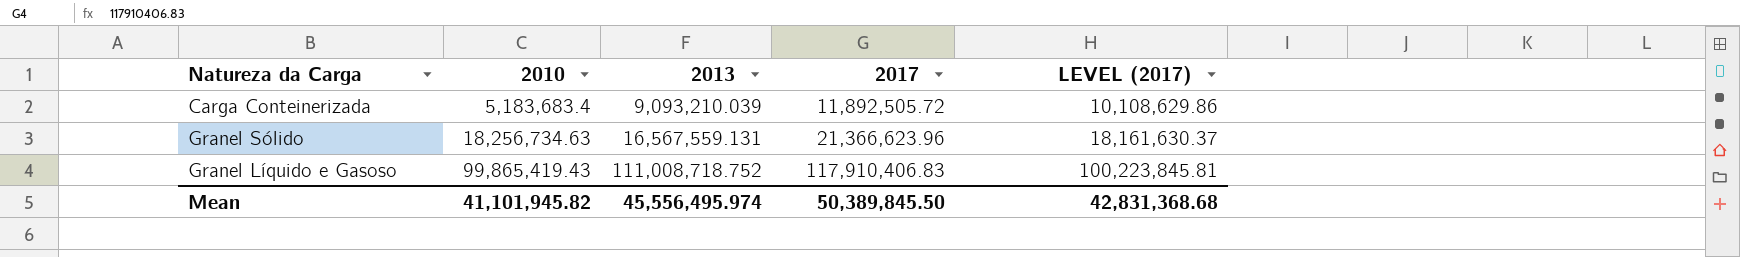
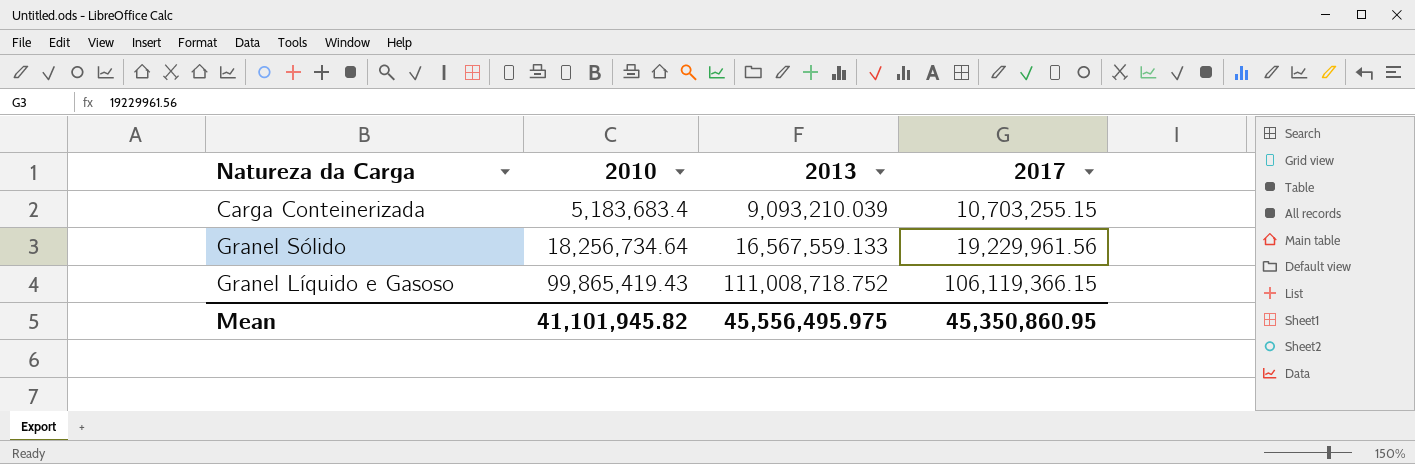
column LEVEL (2017) | formula: [2017] * 0.85 -> none
Carga Conteinerizada | 2017: 11,892,505.72 -> 10,703,255.15
Granel Sólido | 2010: 18,256,734.63 -> 18,256,734.64
Granel Sólido | 2013: 16,567,559.131 -> 16,567,559.133
Granel Sólido | 2017: 21,366,623.96 -> 19,229,961.56
Granel Líquido e Gasoso | 2017: 117,910,406.83 -> 106,119,366.15
Mean | 2013: 45,556,495.974 -> 45,556,495.975
Mean | 2017: 50,389,845.50 -> 45,350,860.95

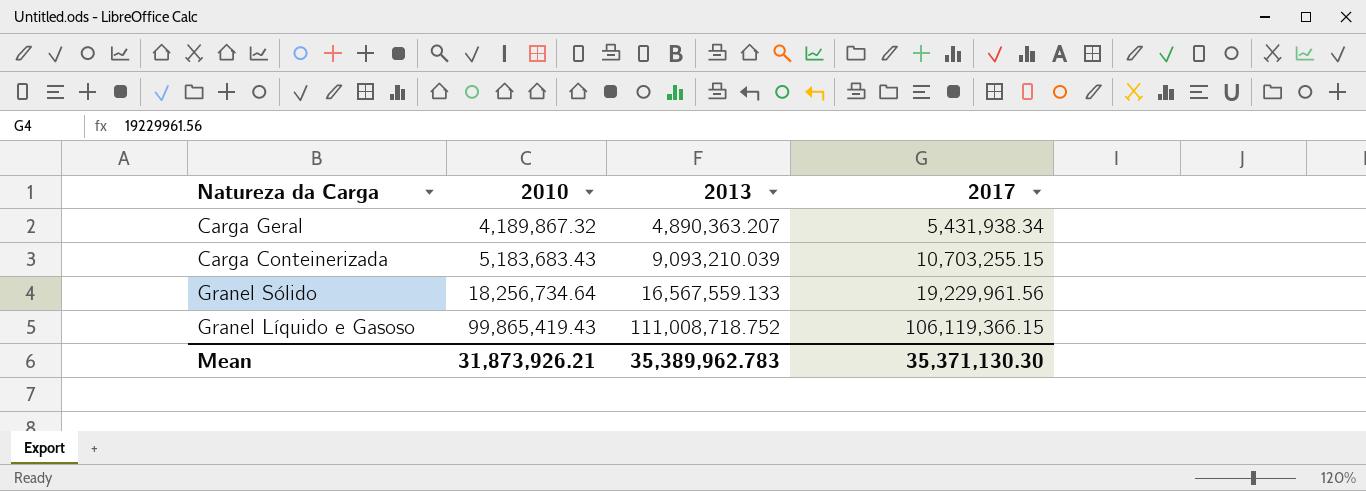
row Carga Geral: none -> 4,189,867.32 | 4,890,363.207 | 5,431,938.34
Carga Conteinerizada | 2010: 5,183,683.4 -> 5,183,683.43
Mean | 2010: 41,101,945.82 -> 31,873,926.21
Mean | 2013: 45,556,495.975 -> 35,389,962.783
Mean | 2017: 45,350,860.95 -> 35,371,130.30

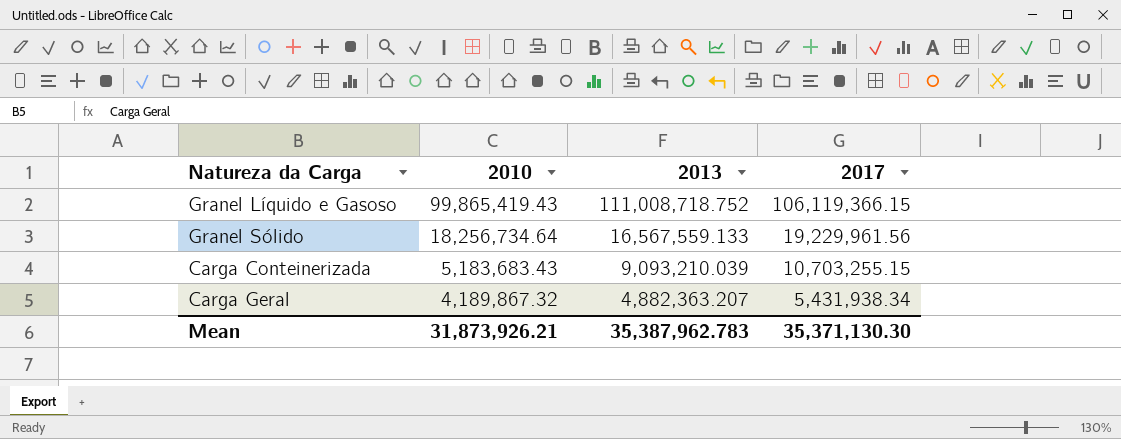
row order: 2010 ascending -> 2010 descending
Carga Geral | 2013: 4,890,363.207 -> 4,882,363.207
Mean | 2013: 35,389,962.783 -> 35,387,962.783

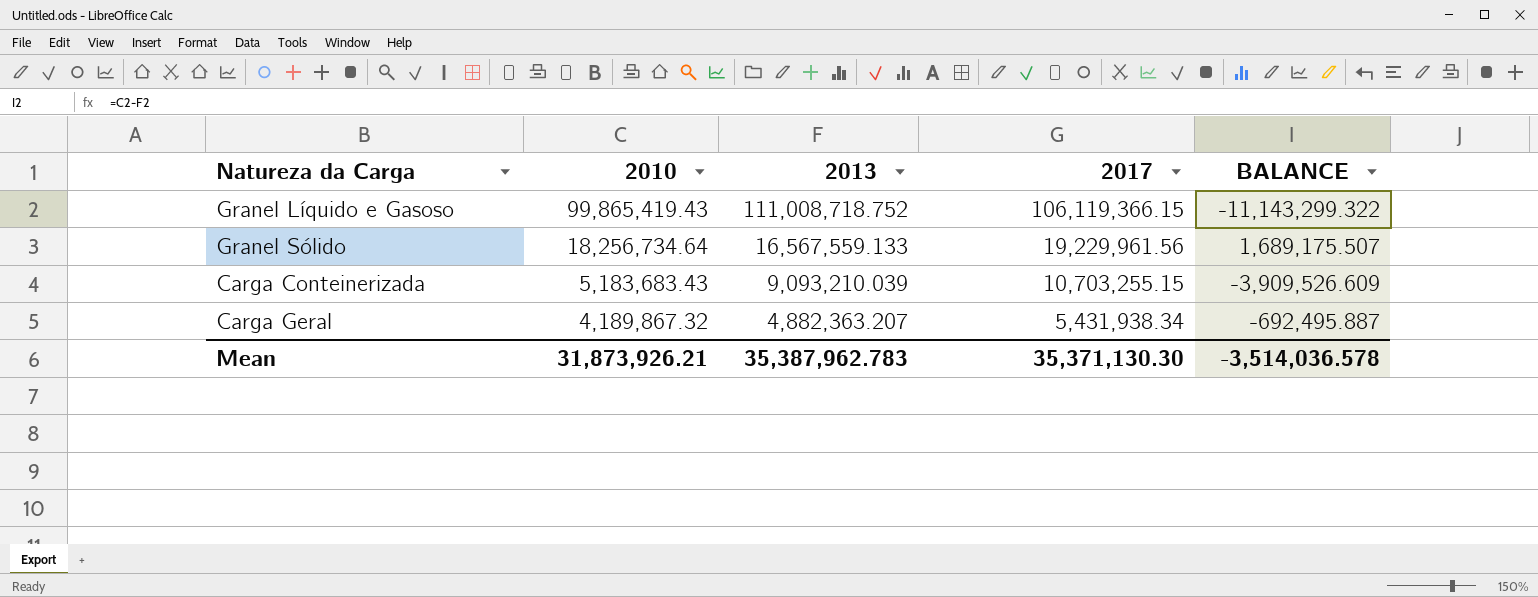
column BALANCE | formula: none -> [2010] - [2013]

